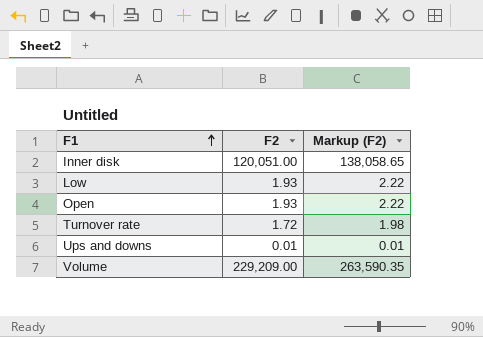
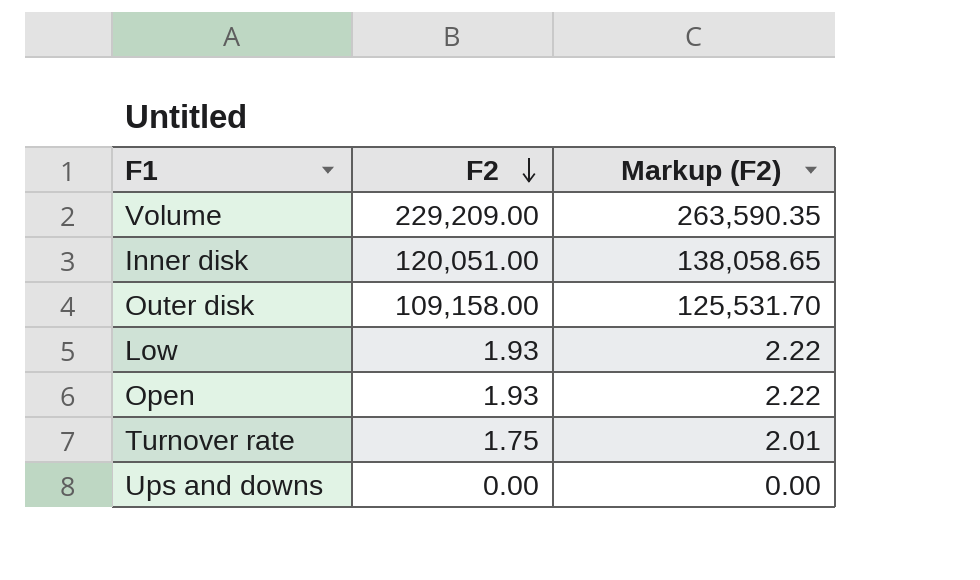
row order: F1 ascending -> F2 descending
row Outer disk: none -> 109,158.00 | 125,531.70
Turnover rate | F2: 1.72 -> 1.75
Turnover rate | Markup (F2): 1.98 -> 2.01
Ups and downs | F2: 0.01 -> 0.00
Ups and downs | Markup (F2): 0.01 -> 0.00

